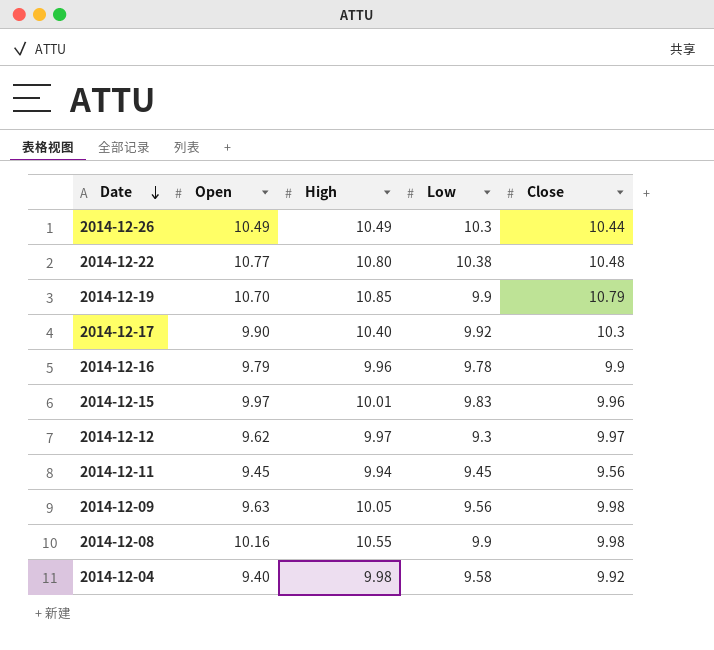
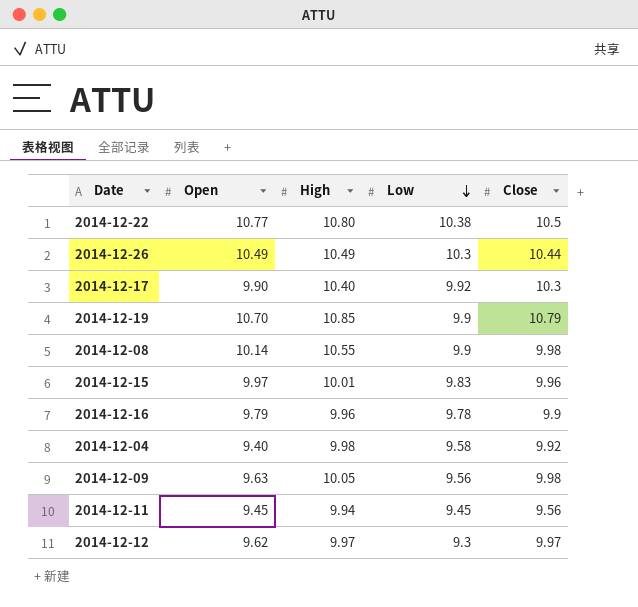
row order: Date descending -> Low descending
2014-12-22 | Close: 10.48 -> 10.5
2014-12-08 | Open: 10.16 -> 10.14

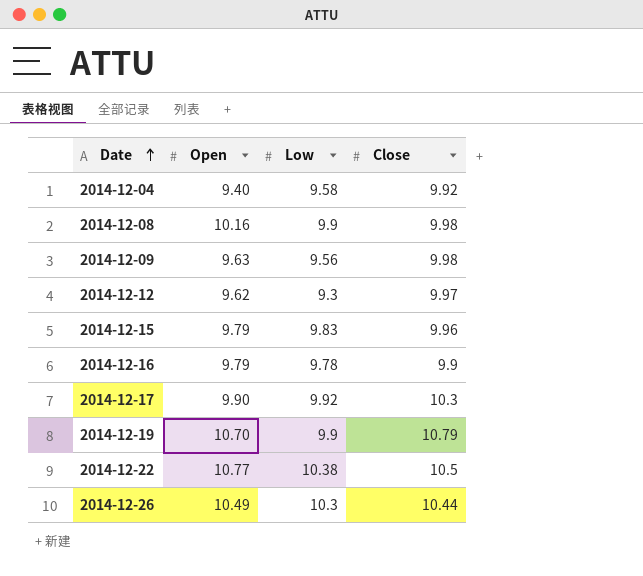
row order: Low descending -> Date ascending
column High | position: 3 -> none
row 2014-12-11: 9.45 | 9.94 | 9.45 | 9.56 -> none
2014-12-08 | Open: 10.14 -> 10.16
2014-12-15 | Open: 9.97 -> 9.79

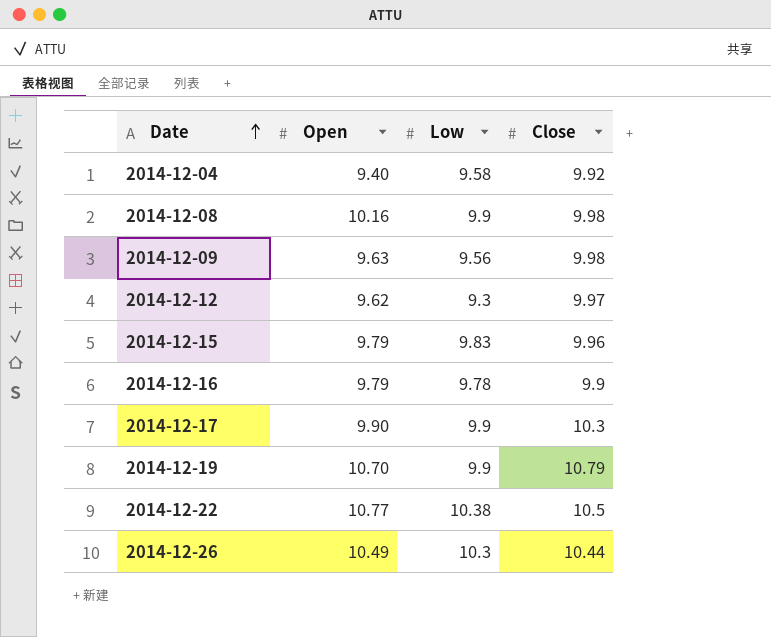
2014-12-17 | Low: 9.92 -> 9.9

